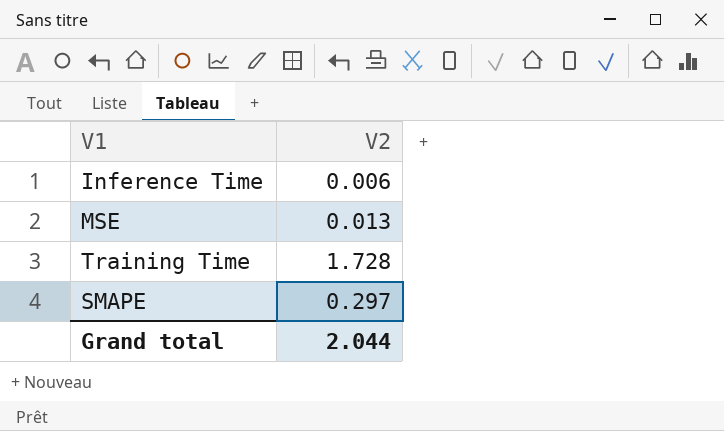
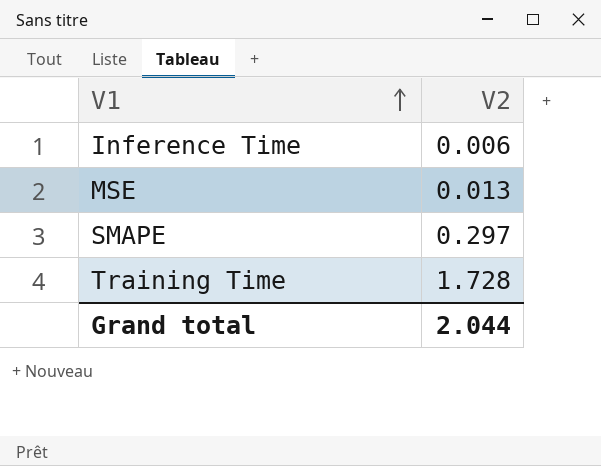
row order: none -> V1 ascending

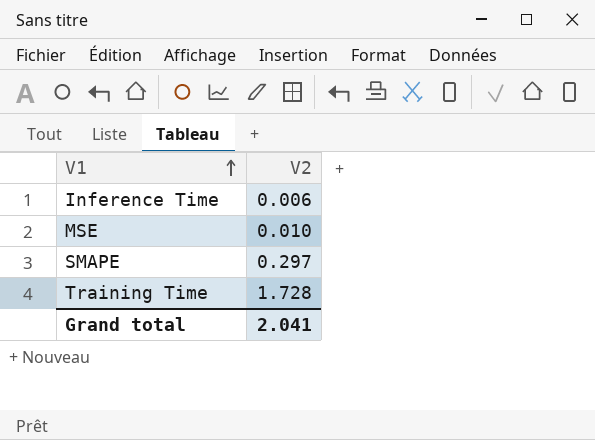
MSE | V2: 0.013 -> 0.010
Grand total | V2: 2.044 -> 2.041

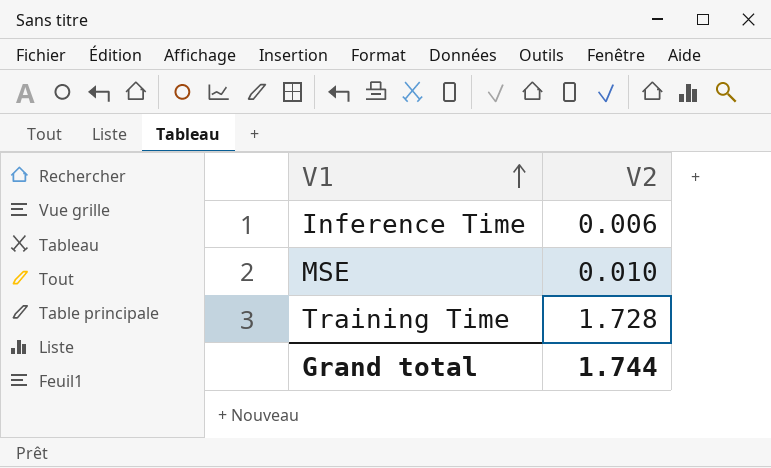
row SMAPE: 0.297 -> none
Grand total | V2: 2.041 -> 1.744

